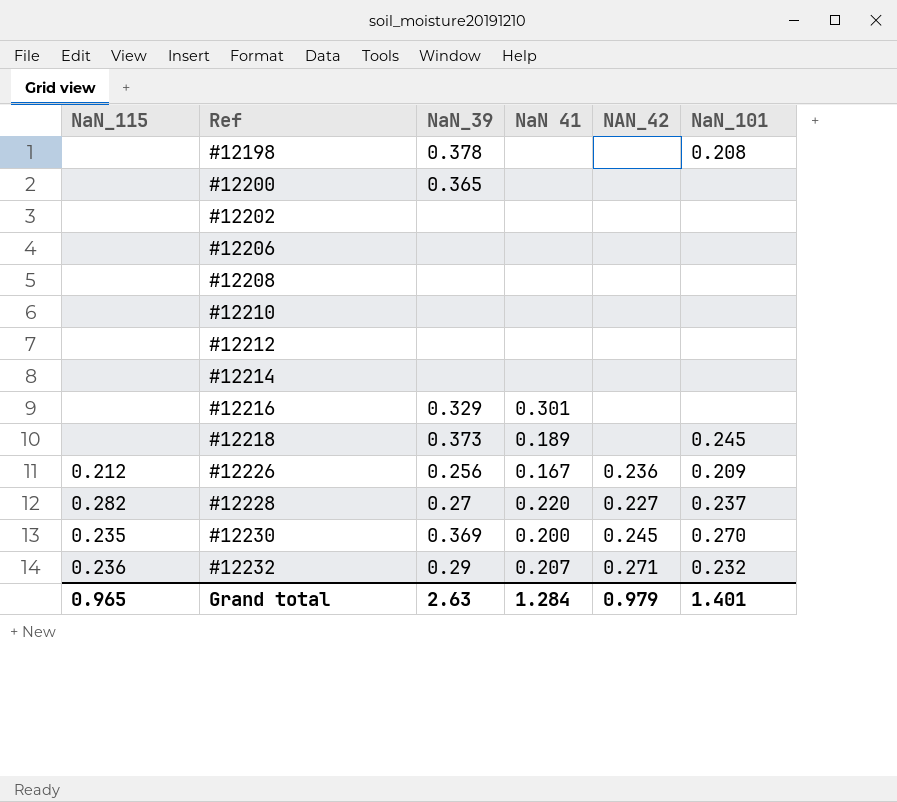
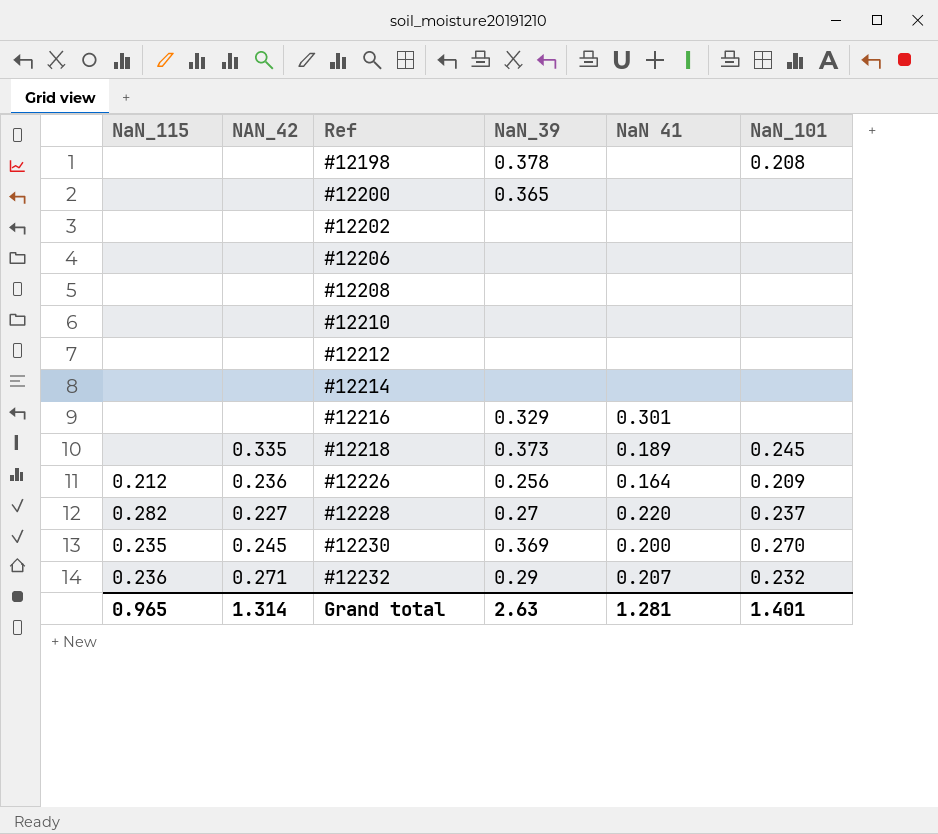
column NAN_42 | position: 5 -> 2
#12218 | NAN_42: none -> 0.335
#12226 | NaN 41: 0.167 -> 0.164
Grand total | NAN_42: 0.979 -> 1.314
Grand total | NaN 41: 1.284 -> 1.281

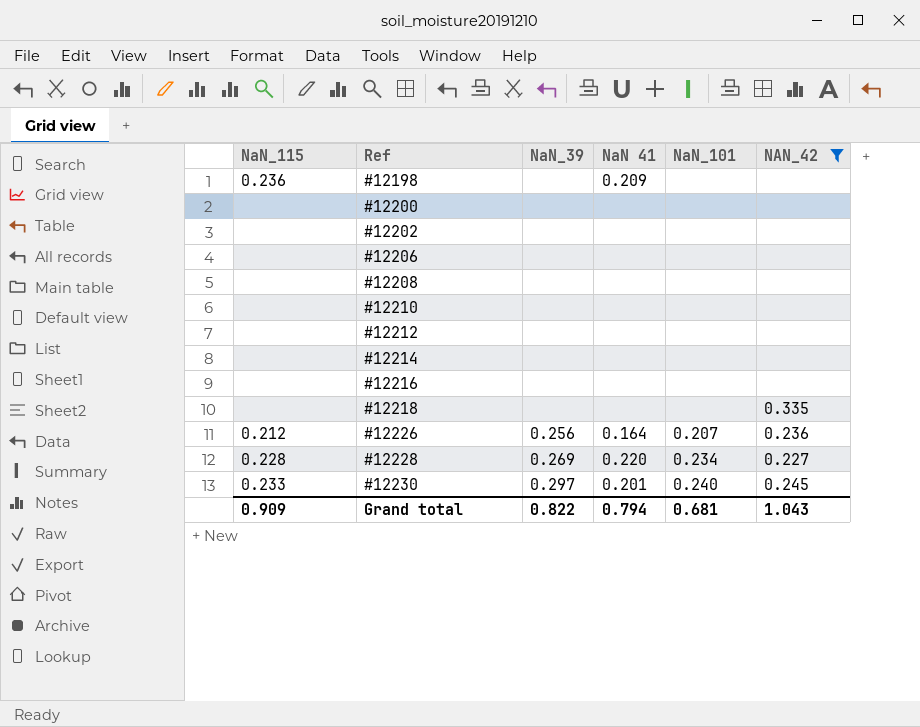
filter: none -> NAN_42 != 0.271
column NAN_42 | position: 2 -> 6
#12198 | NaN_115: none -> 0.236
#12198 | NaN_39: 0.378 -> none
#12198 | NaN 41: none -> 0.209
#12198 | NaN_101: 0.208 -> none
#12200 | NaN_39: 0.365 -> none
#12216 | NaN_39: 0.329 -> none
#12216 | NaN 41: 0.301 -> none
#12218 | NaN_39: 0.373 -> none
#12218 | NaN 41: 0.189 -> none
#12218 | NaN_101: 0.245 -> none
#12226 | NaN_101: 0.209 -> 0.207
#12228 | NaN_115: 0.282 -> 0.228
#12228 | NaN_39: 0.27 -> 0.269
#12228 | NaN_101: 0.237 -> 0.234
#12230 | NaN_115: 0.235 -> 0.233
#12230 | NaN_39: 0.369 -> 0.297
#12230 | NaN 41: 0.200 -> 0.201
#12230 | NaN_101: 0.270 -> 0.240
Grand total | NaN_115: 0.965 -> 0.909
Grand total | NaN_39: 2.63 -> 0.822
Grand total | NaN 41: 1.281 -> 0.794
Grand total | NaN_101: 1.401 -> 0.681
Grand total | NAN_42: 1.314 -> 1.043

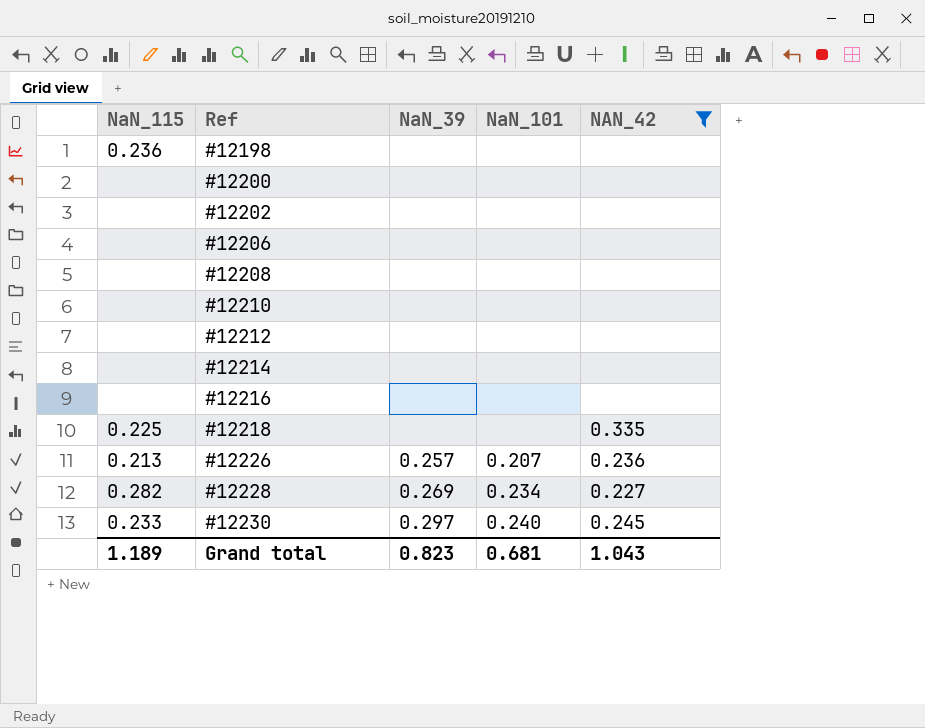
column NaN 41 | position: 4 -> none
#12218 | NaN_115: none -> 0.225
#12226 | NaN_115: 0.212 -> 0.213
#12226 | NaN_39: 0.256 -> 0.257
#12228 | NaN_115: 0.228 -> 0.282
Grand total | NaN_115: 0.909 -> 1.189
Grand total | NaN_39: 0.822 -> 0.823

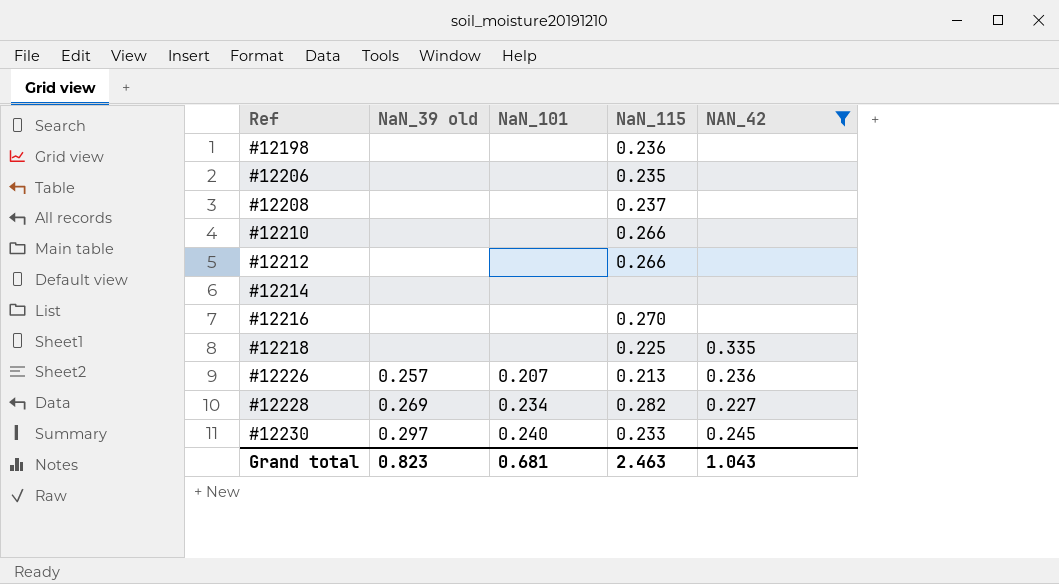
column name: NaN_39 -> NaN_39 old
column NaN_115 | position: 1 -> 4
row #12200: none | none | none | none -> none
row #12202: none | none | none | none -> none
#12206 | NaN_115: none -> 0.235
#12208 | NaN_115: none -> 0.237
#12210 | NaN_115: none -> 0.266
#12212 | NaN_115: none -> 0.266
#12216 | NaN_115: none -> 0.270
Grand total | NaN_115: 1.189 -> 2.463

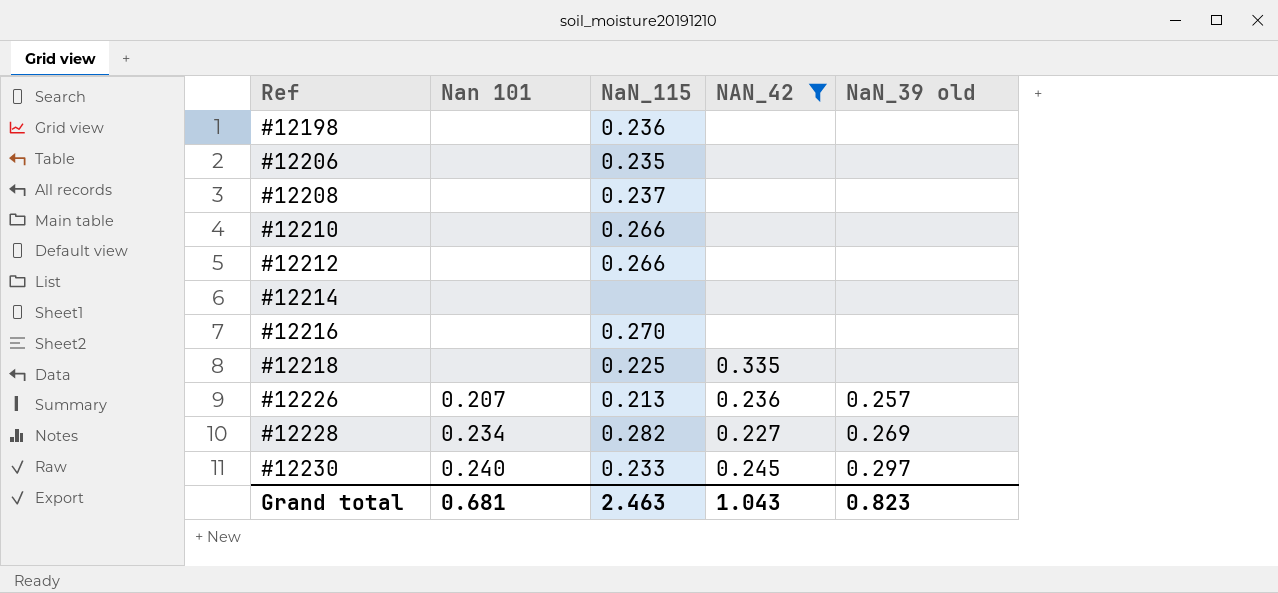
column name: NaN_101 -> Nan 101
column NaN_39 old | position: 2 -> 5

